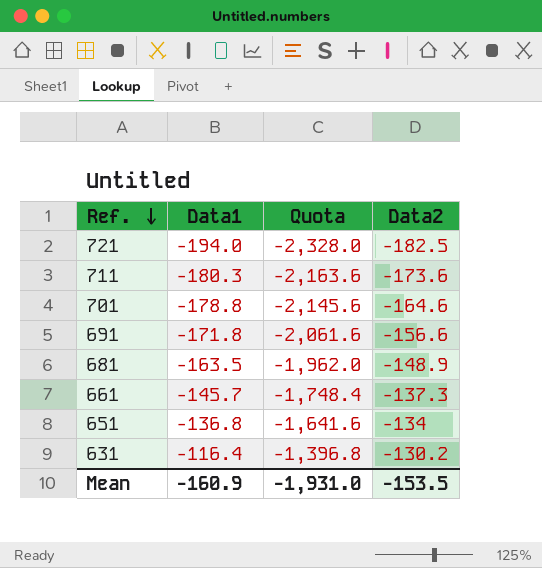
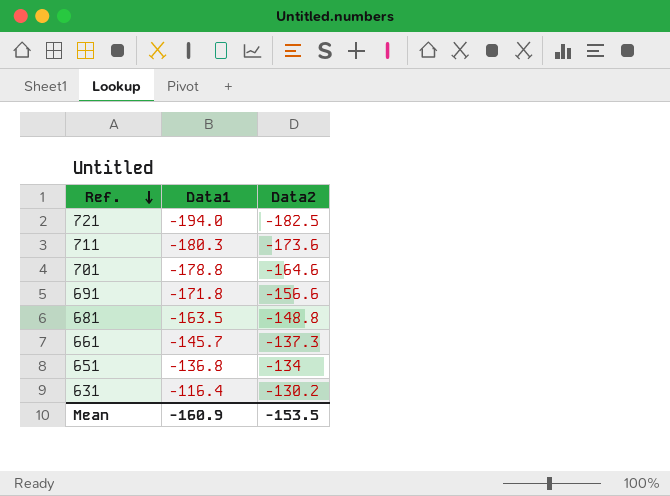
column Quota | formula: [Data1] * 12 -> none
681 | Data2: -148.9 -> -148.8

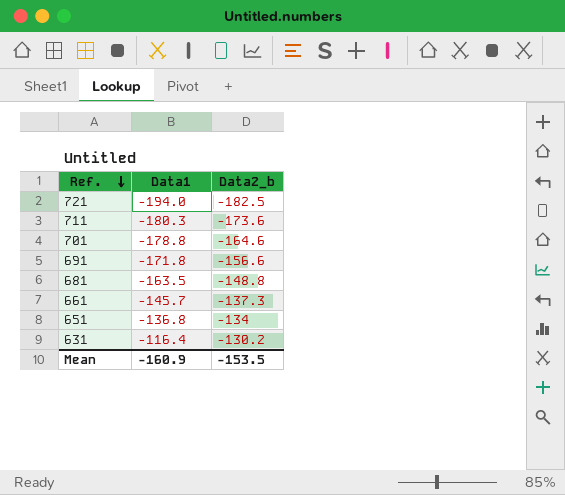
column name: Data2 -> Data2_b

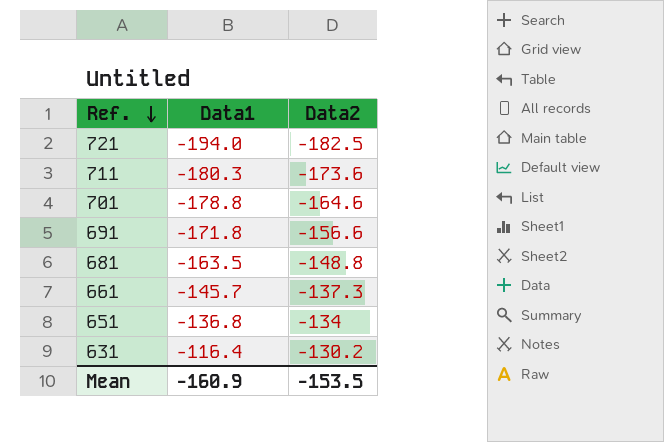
column name: Data2_b -> Data2

